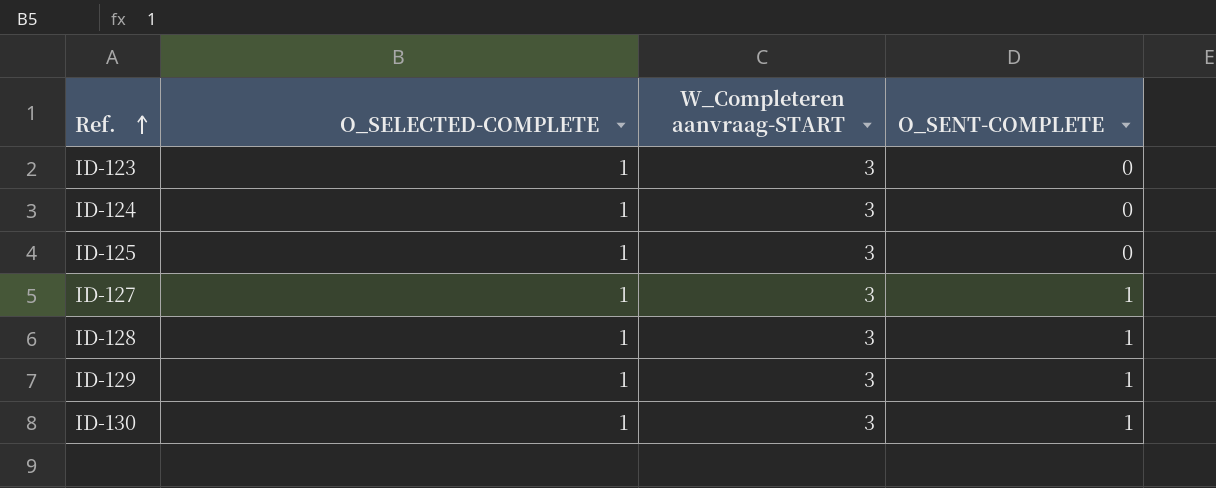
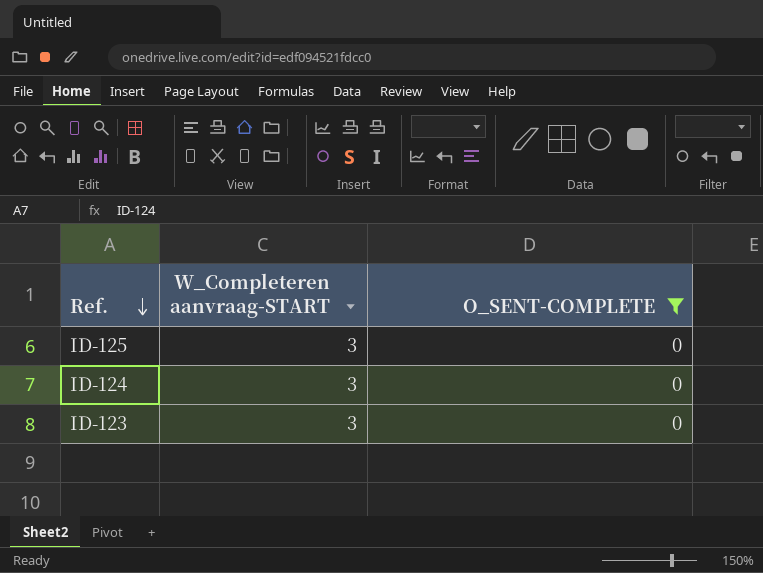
filter: none -> O_SENT-COMPLETE = 0
row order: Ref. ascending -> Ref. descending
column O_SELECTED-COMPLETE | position: 2 -> none

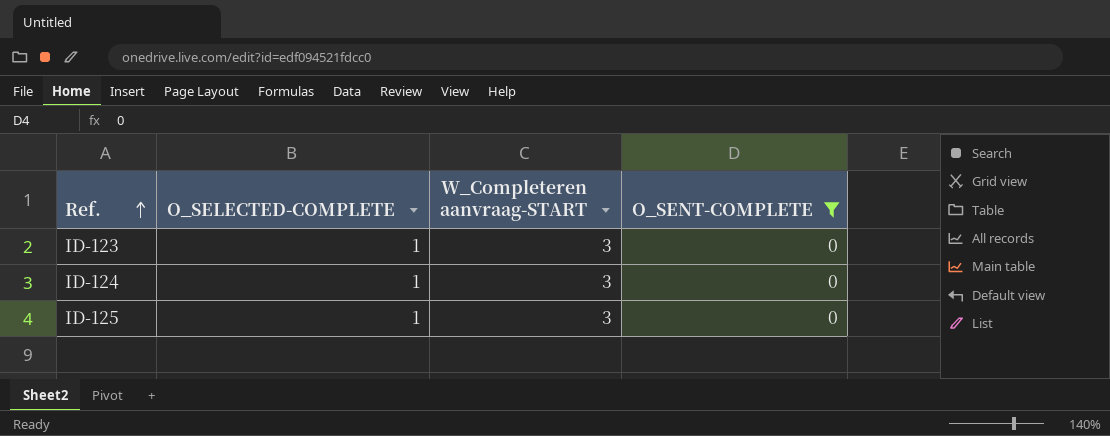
row order: Ref. descending -> Ref. ascending
column O_SELECTED-COMPLETE | position: none -> 2

